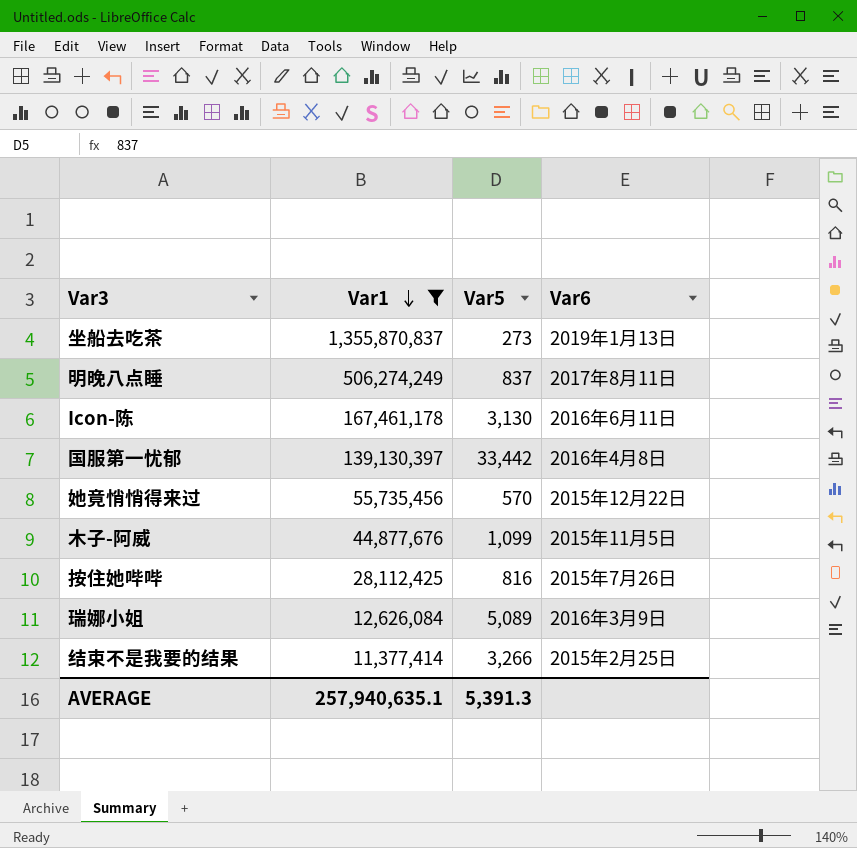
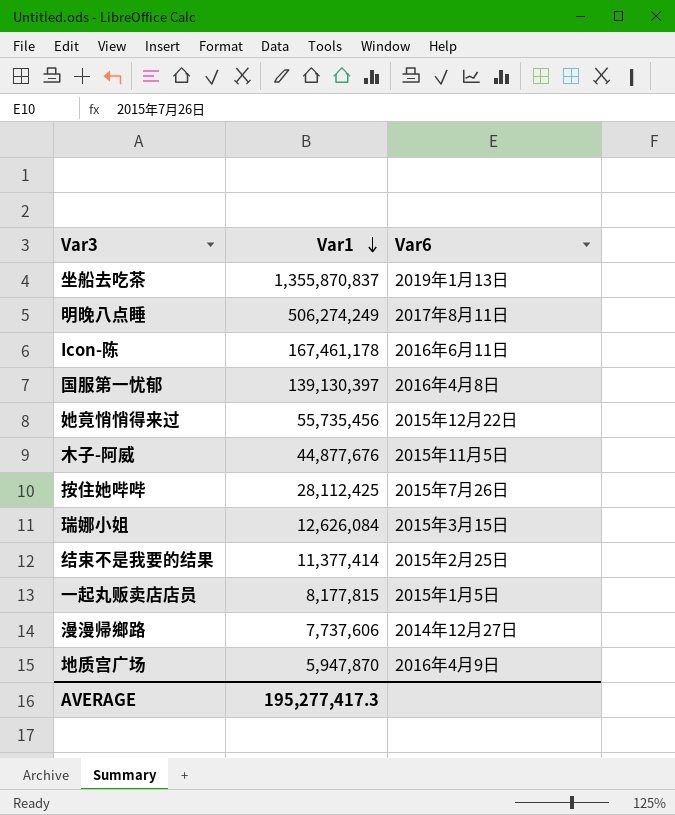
filter: Var1 >= 11,377,414 -> none
column Var5 | position: 3 -> none
瑞娜小姐 | Var6: 2016年3月9日 -> 2015年3月15日
AVERAGE | Var1: 257,940,635.1 -> 195,277,417.3

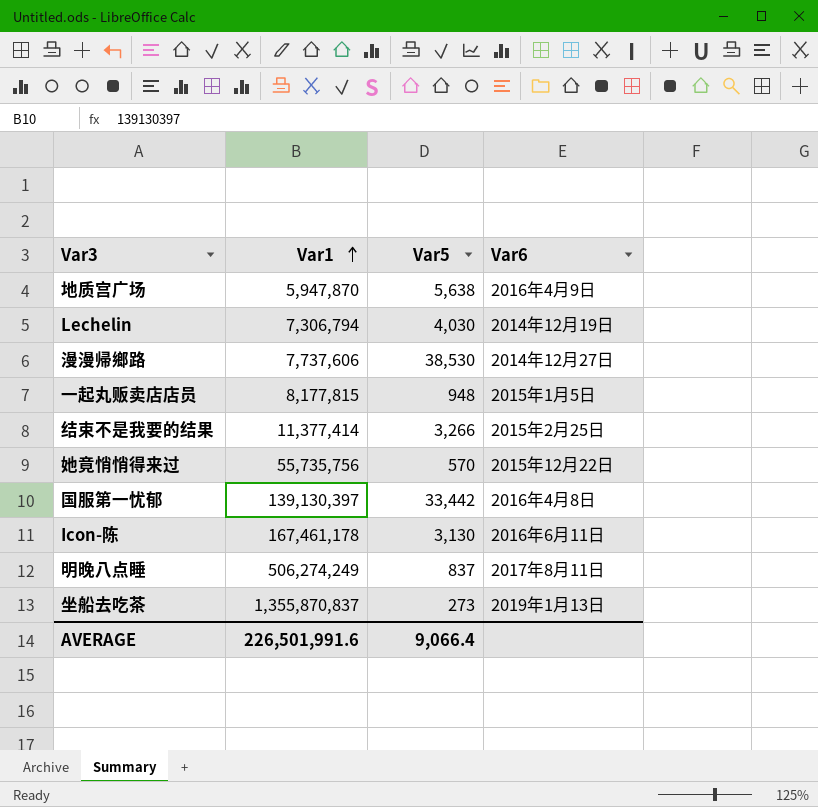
row order: Var1 descending -> Var1 ascending
column Var5 | position: none -> 3
row 木子-阿威: 44,877,676 | 2015年11月5日 -> none
row 按住她哔哔: 28,112,425 | 2015年7月26日 -> none
row 瑞娜小姐: 12,626,084 | 2015年3月15日 -> none
row Lechelin: none -> 7,306,794 | 4,030 | 2014年12月19日
她竟悄悄得来过 | Var1: 55,735,456 -> 55,735,756
AVERAGE | Var1: 195,277,417.3 -> 226,501,991.6

